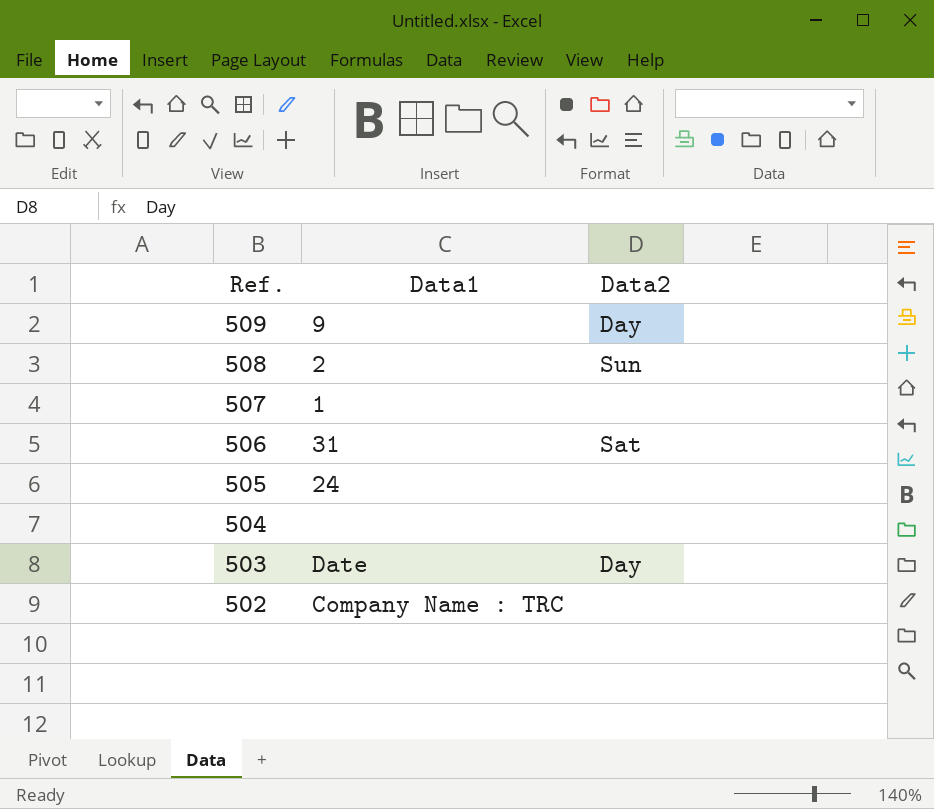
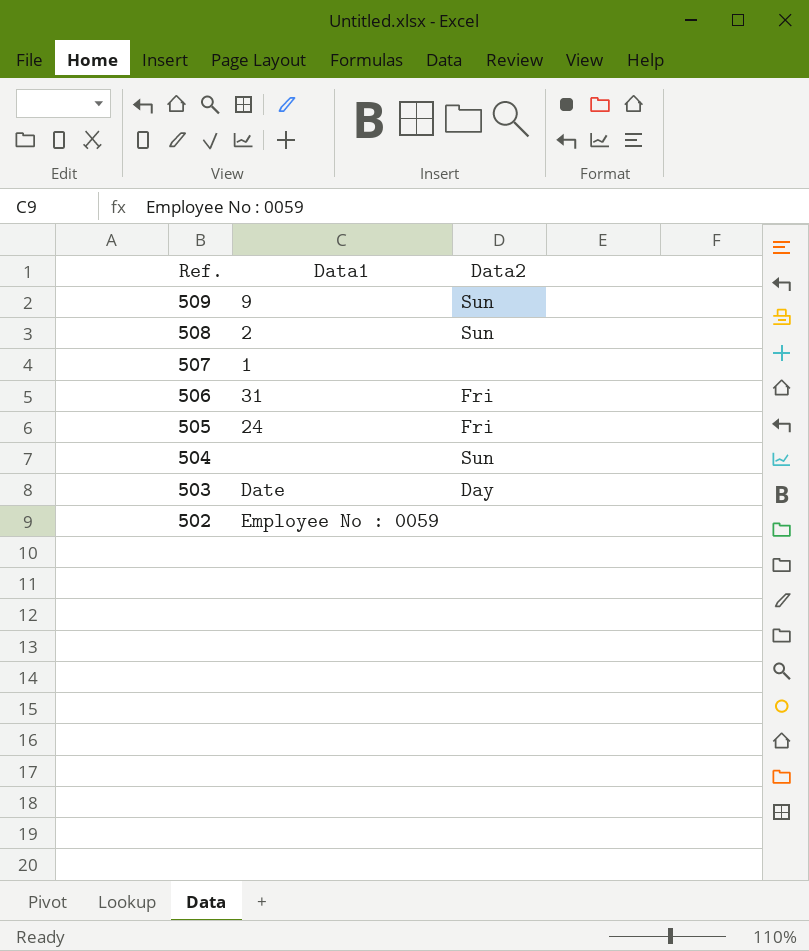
509 | Data2: Day -> Sun
506 | Data2: Sat -> Fri
505 | Data2: none -> Fri
504 | Data2: none -> Sun
502 | Data1: Company Name : TRC -> Employee No : 0059

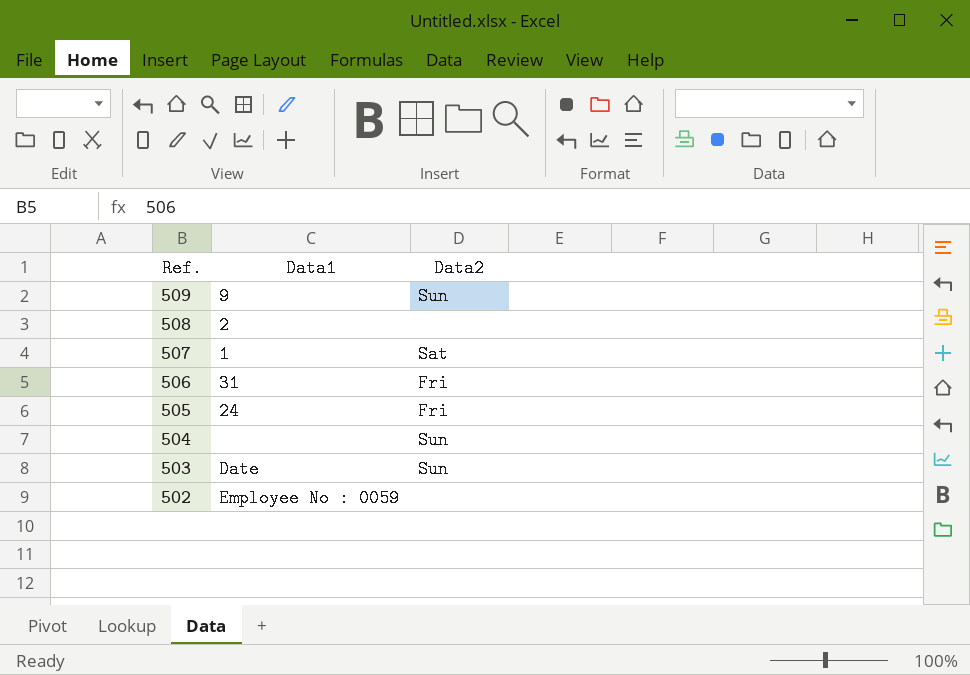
508 | Data2: Sun -> none
507 | Data2: none -> Sat
503 | Data2: Day -> Sun

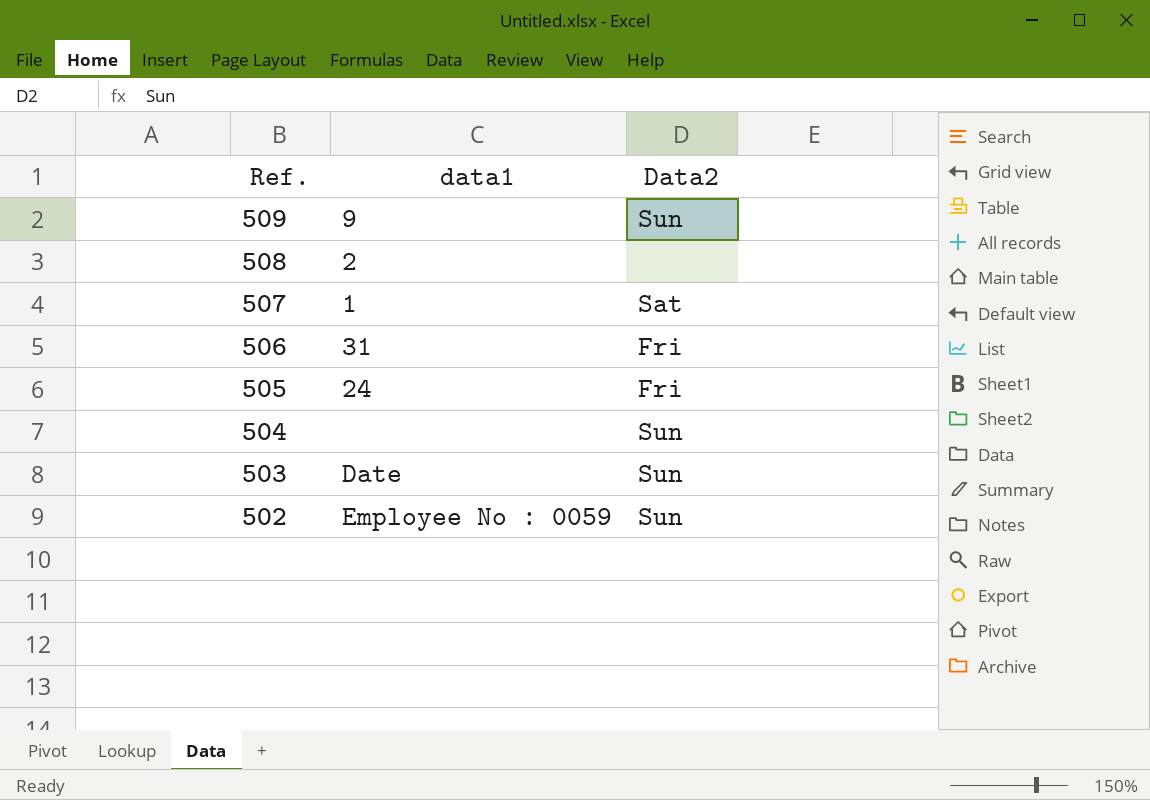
column name: Data1 -> data1
502 | Data2: none -> Sun

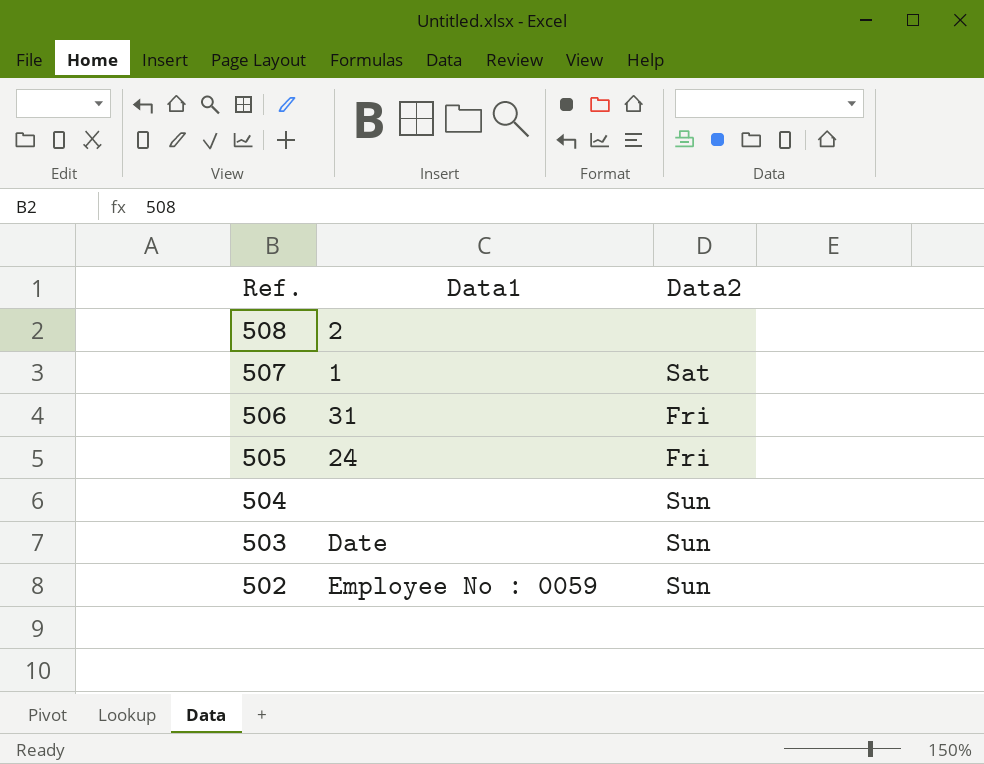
column name: data1 -> Data1
row 509: 9 | Sun -> none

